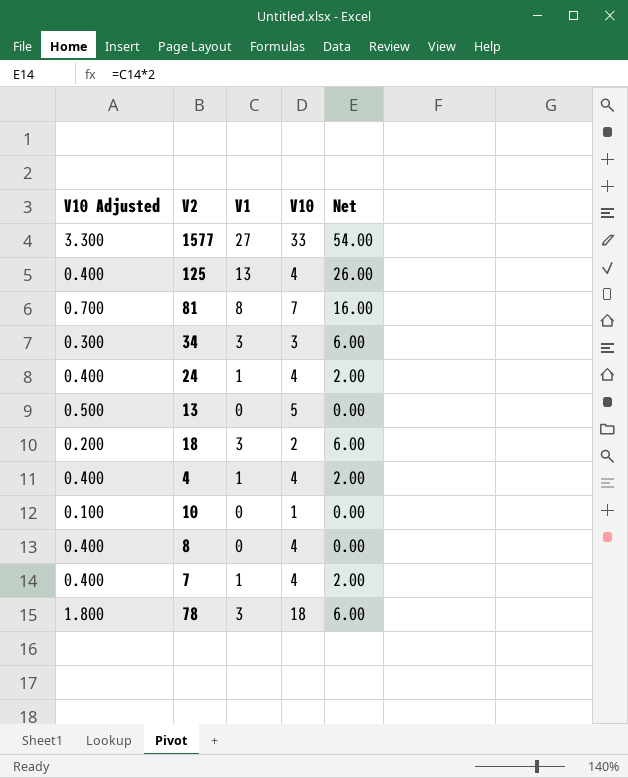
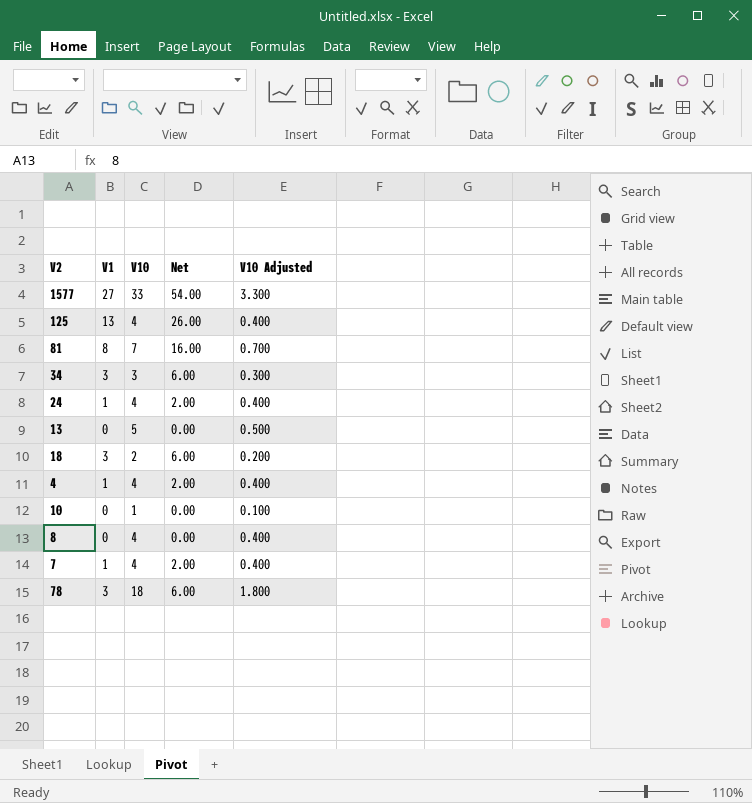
column V10 Adjusted | position: 1 -> 5

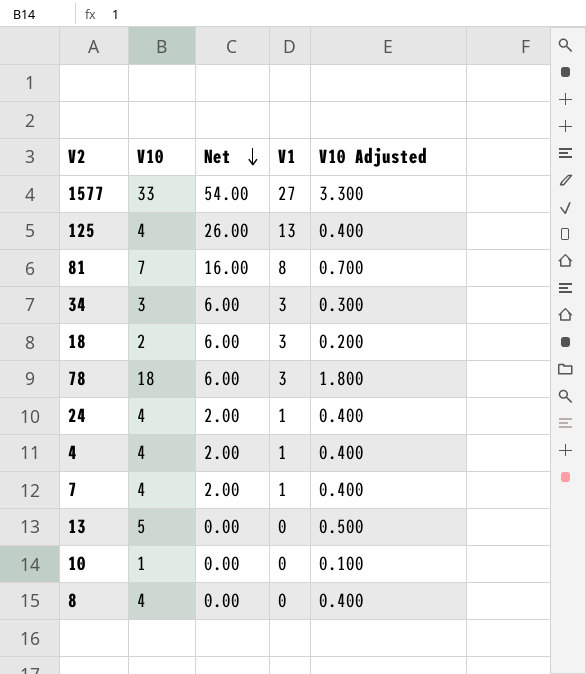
row order: none -> Net descending
column V1 | position: 2 -> 4

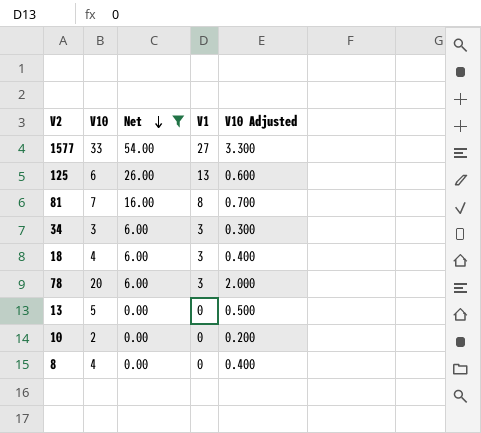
filter: none -> Net != 2.00
125 | V10: 4 -> 6
125 | V10 Adjusted: 0.400 -> 0.600
18 | V10: 2 -> 4
18 | V10 Adjusted: 0.200 -> 0.400
78 | V10: 18 -> 20
78 | V10 Adjusted: 1.800 -> 2.000
10 | V10: 1 -> 2
10 | V10 Adjusted: 0.100 -> 0.200

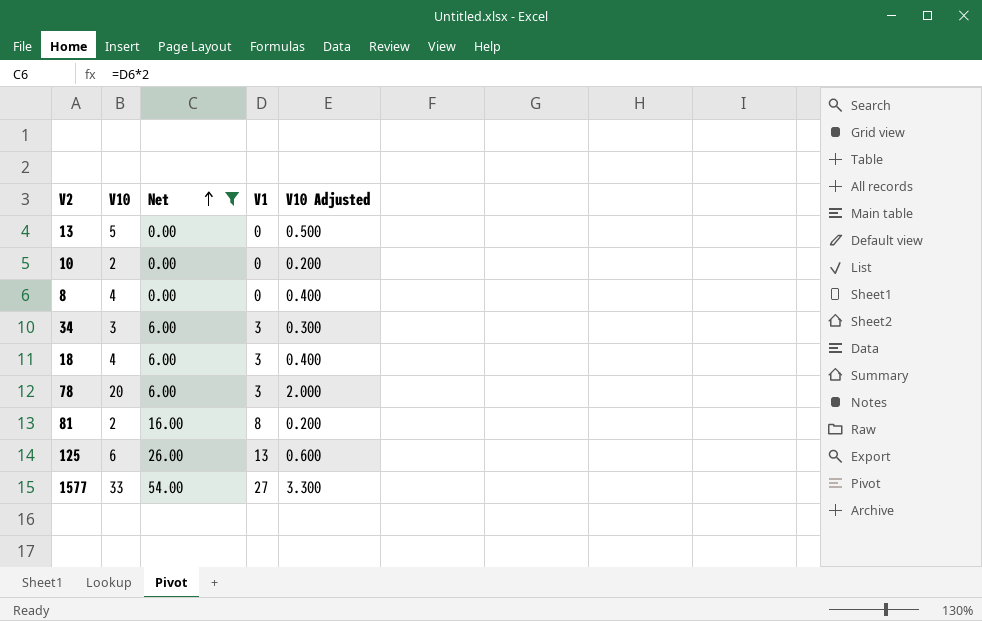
row order: Net descending -> Net ascending
81 | V10: 7 -> 2
81 | V10 Adjusted: 0.700 -> 0.200

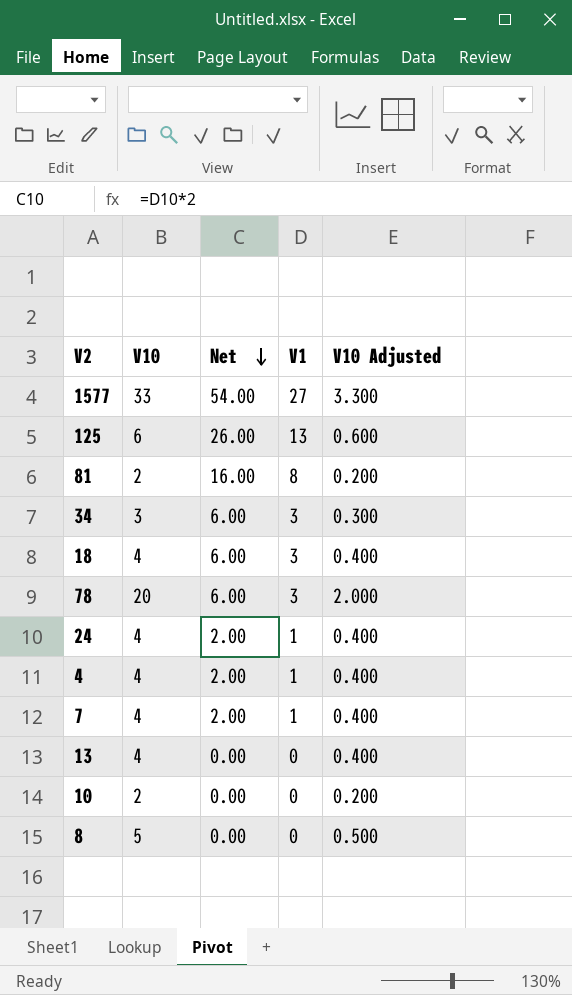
filter: Net != 2.00 -> none
row order: Net ascending -> Net descending
13 | V10: 5 -> 4
13 | V10 Adjusted: 0.500 -> 0.400
8 | V10: 4 -> 5
8 | V10 Adjusted: 0.400 -> 0.500

